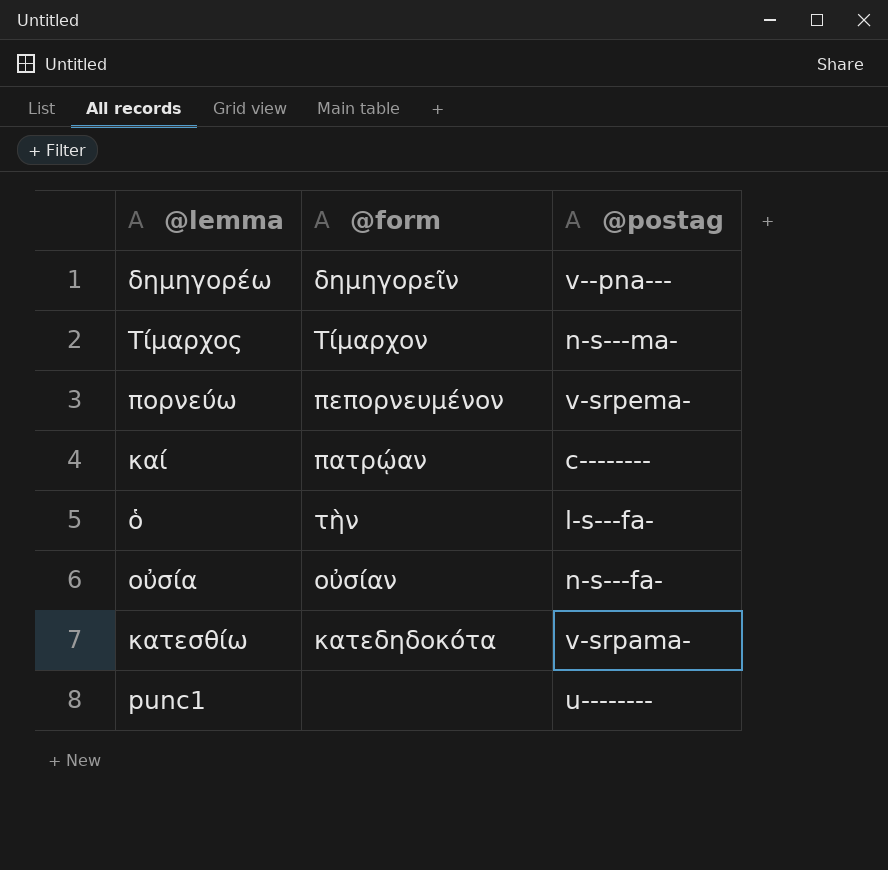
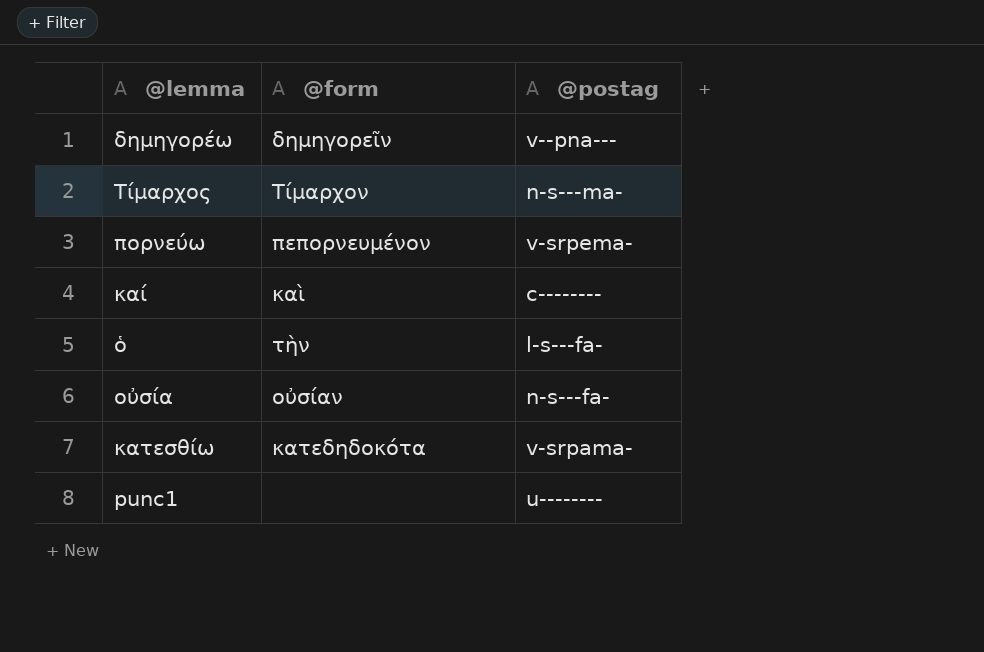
καί | @form: πατρῴαν -> καὶ

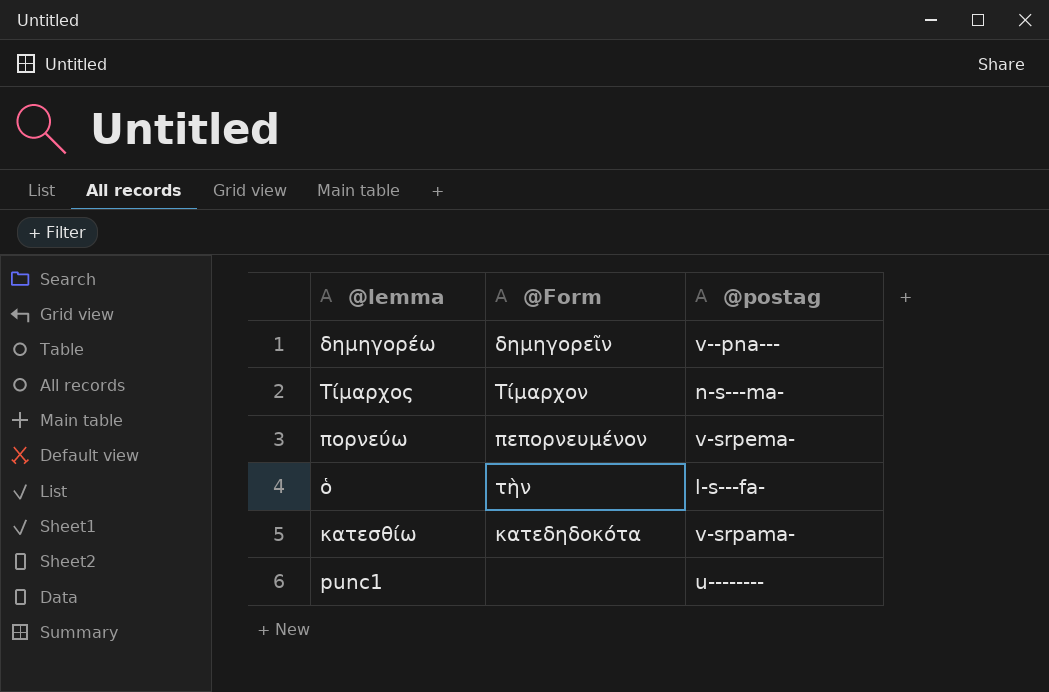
column name: @form -> @Form
row καί: καὶ | c-------- -> none
row οὐσία: οὐσίαν | n-s---fa- -> none

